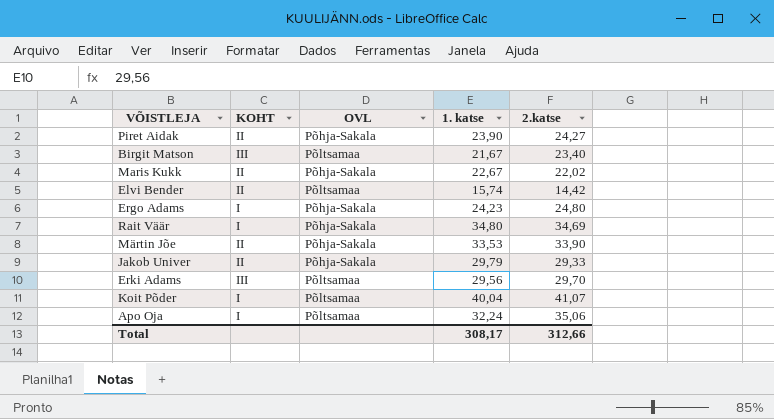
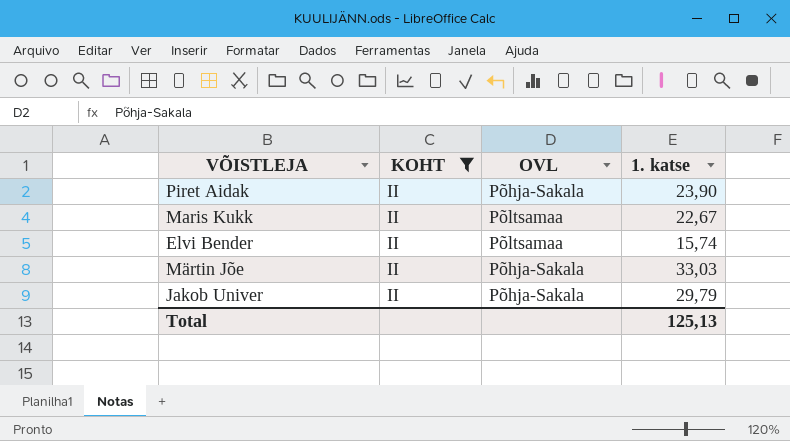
filter: none -> KOHT = II
column 2.katse | position: 5 -> none
Maris Kukk | OVL: Põhja-Sakala -> Põltsamaa
Märtin Jõe | 1. katse: 33,53 -> 33,03
Total | 1. katse: 308,17 -> 125,13

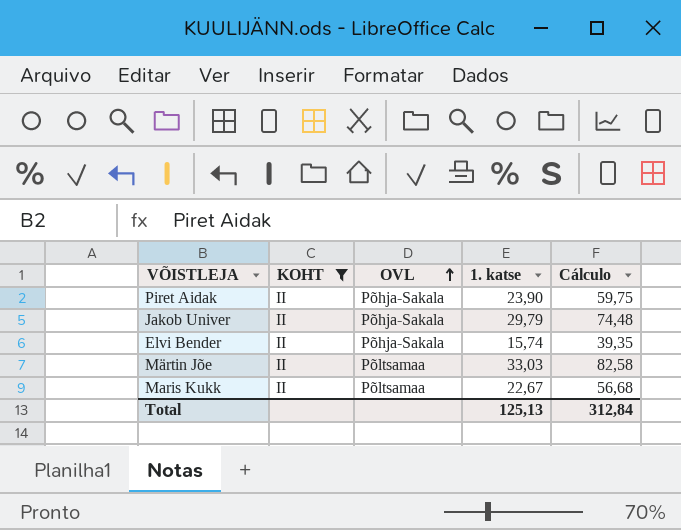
row order: none -> OVL ascending
column Cálculo | formula: none -> [1. katse] * 2,5
Elvi Bender | OVL: Põltsamaa -> Põhja-Sakala
Märtin Jõe | OVL: Põhja-Sakala -> Põltsamaa

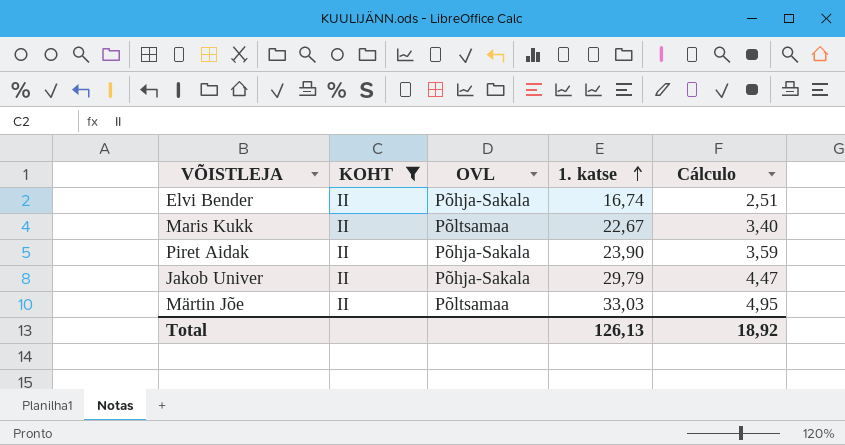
row order: OVL ascending -> 1. katse ascending
column Cálculo | formula: [1. katse] * 2,5 -> [1. katse] * 0,15
Elvi Bender | 1. katse: 15,74 -> 16,74
Total | 1. katse: 125,13 -> 126,13
Total | Cálculo: 312,84 -> 18,92

